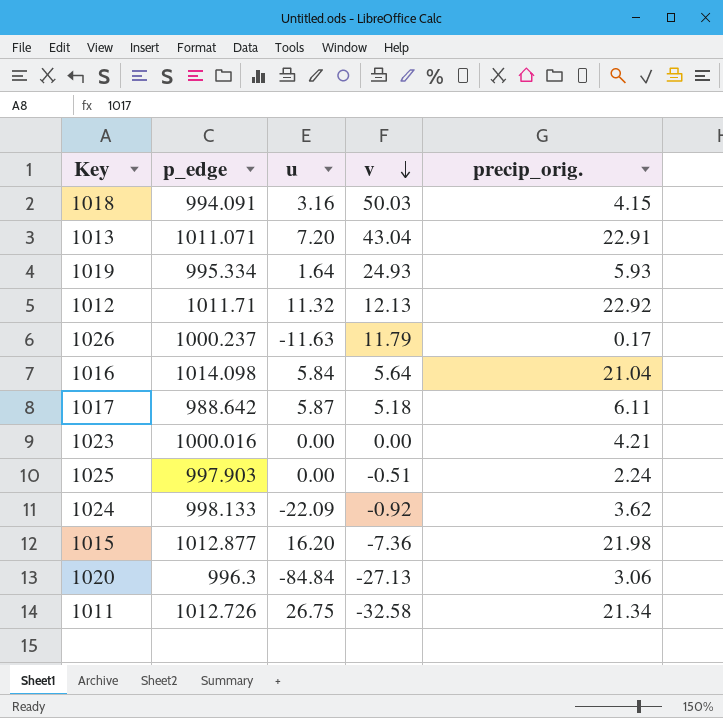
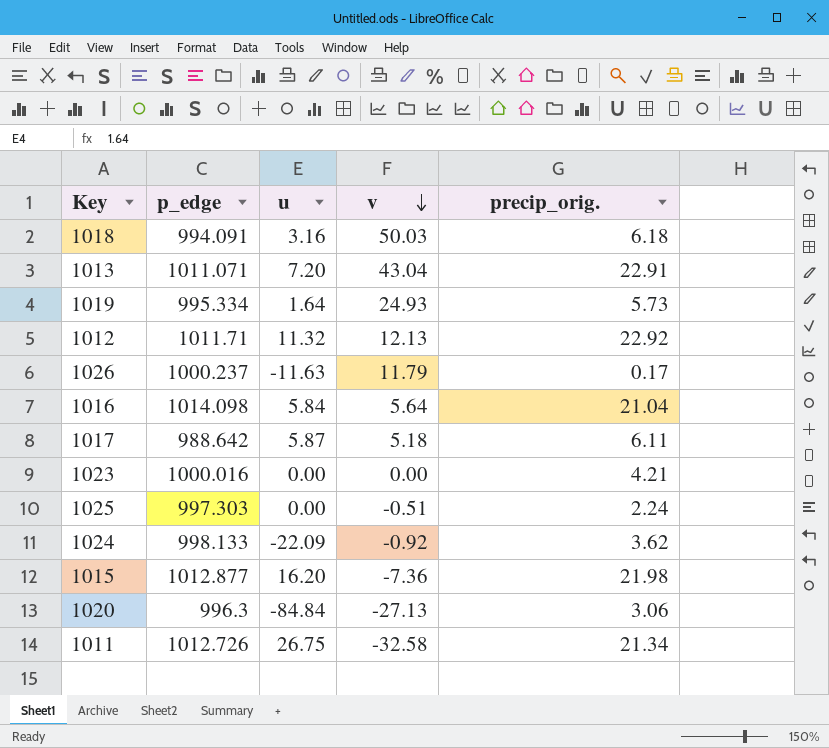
1018 | precip_orig.: 4.15 -> 6.18
1019 | precip_orig.: 5.93 -> 5.73
1025 | p_edge: 997.903 -> 997.303

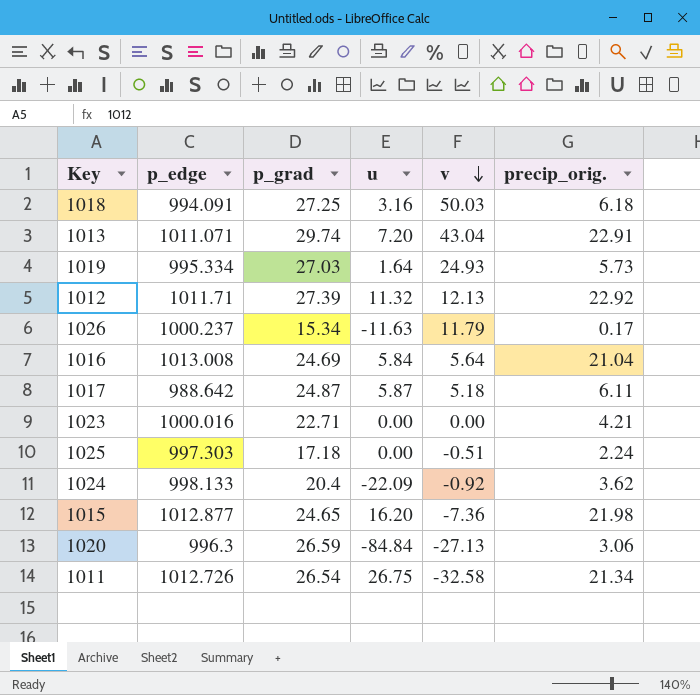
column p_grad | position: none -> 3
1016 | p_edge: 1014.098 -> 1013.008

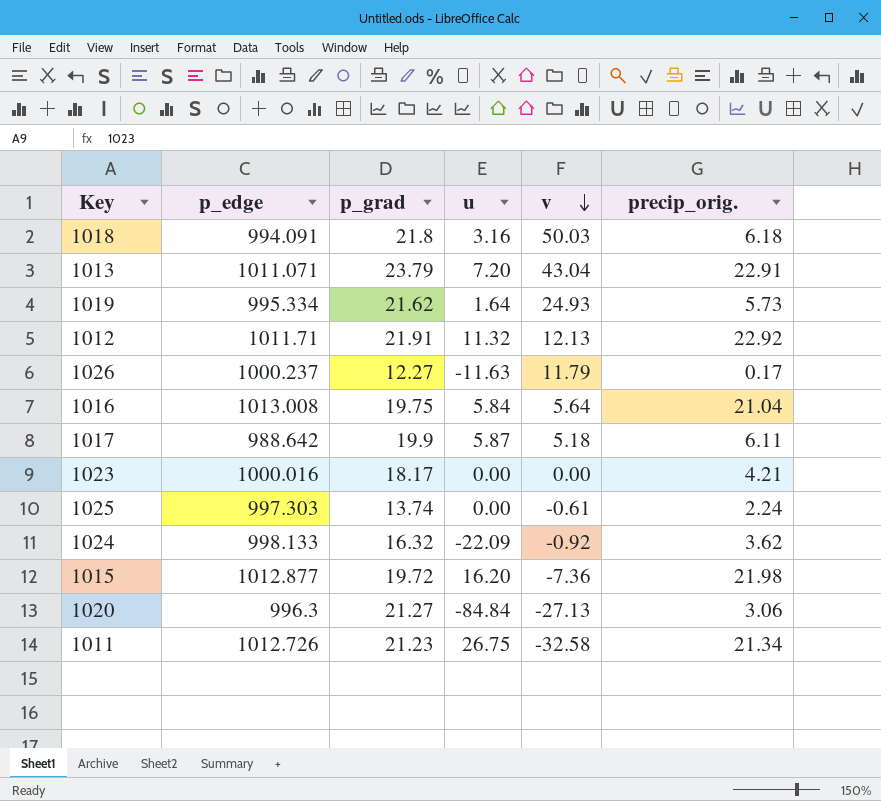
1018 | p_grad: 27.25 -> 21.8
1013 | p_grad: 29.74 -> 23.79
1019 | p_grad: 27.03 -> 21.62
1012 | p_grad: 27.39 -> 21.91
1026 | p_grad: 15.34 -> 12.27
1016 | p_grad: 24.69 -> 19.75
1017 | p_grad: 24.87 -> 19.9
1023 | p_grad: 22.71 -> 18.17
1025 | p_grad: 17.18 -> 13.74
1025 | v: -0.51 -> -0.61
1024 | p_grad: 20.4 -> 16.32
1015 | p_grad: 24.65 -> 19.72
1020 | p_grad: 26.59 -> 21.27
1011 | p_grad: 26.54 -> 21.23

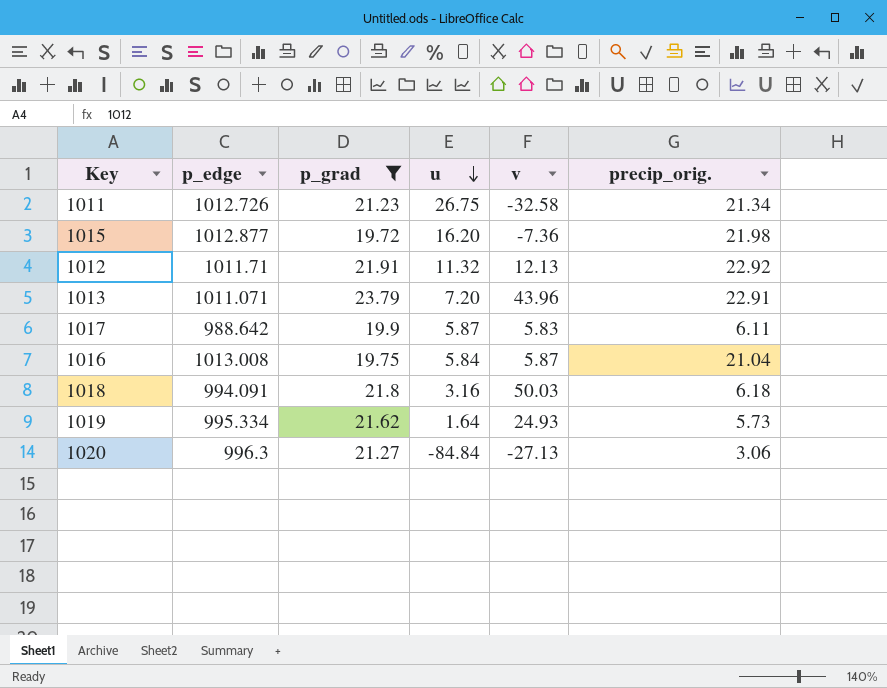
filter: none -> p_grad >= 19.72
row order: v descending -> u descending
1013 | v: 43.04 -> 43.96
1017 | v: 5.18 -> 5.83
1016 | v: 5.64 -> 5.87

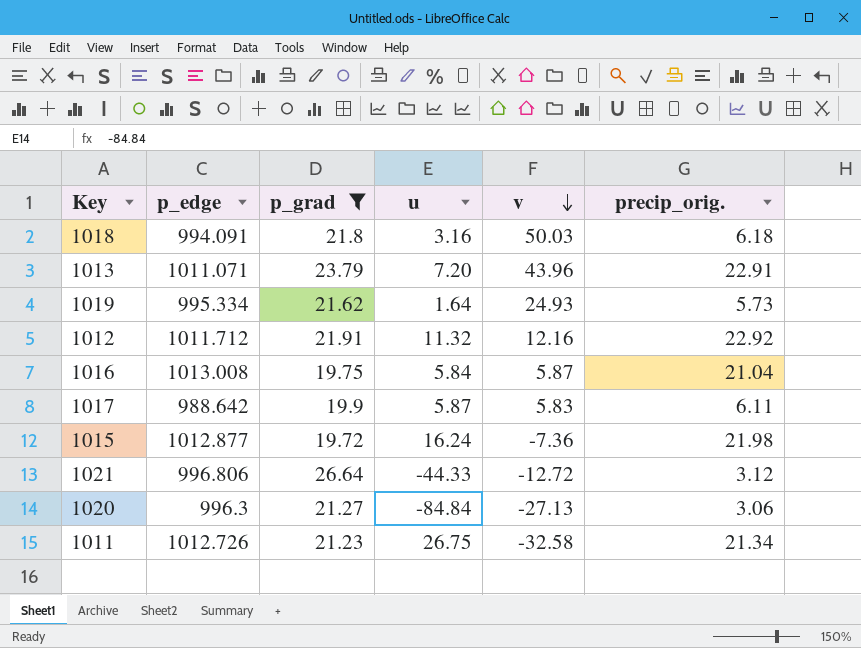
row order: u descending -> v descending
1012 | p_edge: 1011.71 -> 1011.712
1012 | v: 12.13 -> 12.16
1015 | u: 16.20 -> 16.24
row 1021: none -> 996.806 | 26.64 | -44.33 | -12.72 | 3.12

